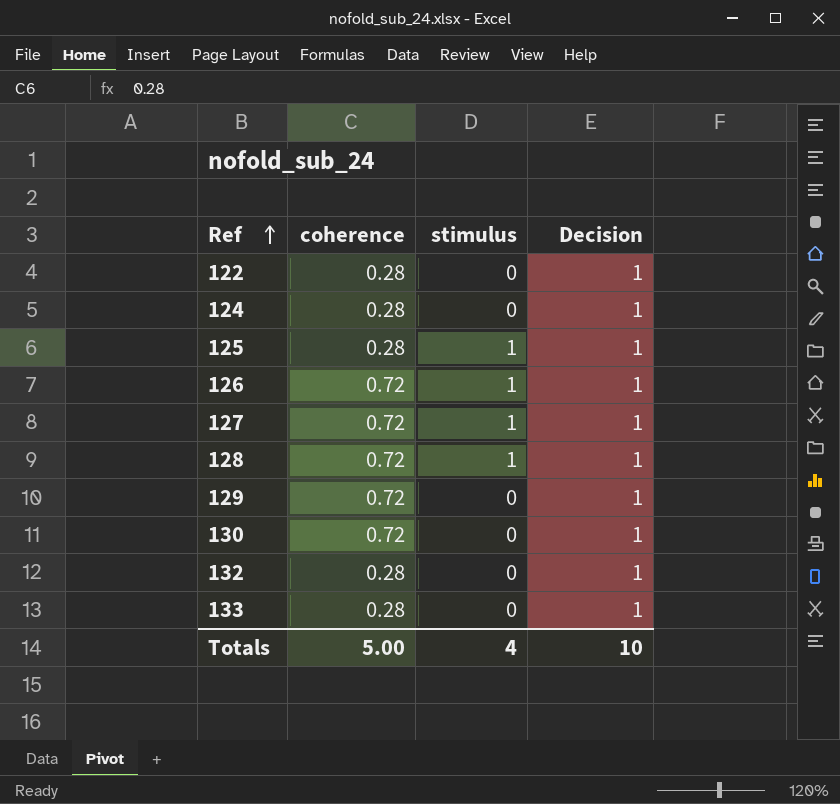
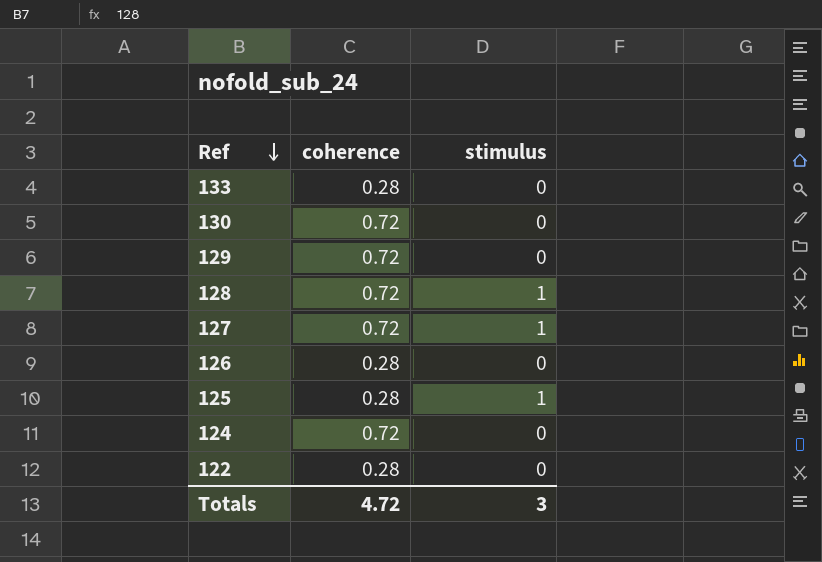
row order: Ref ascending -> Ref descending
column Decision | position: 4 -> none
row 132: 0.28 | 0 | 1 -> none
126 | coherence: 0.72 -> 0.28
126 | stimulus: 1 -> 0
124 | coherence: 0.28 -> 0.72
Totals | coherence: 5.00 -> 4.72
Totals | stimulus: 4 -> 3

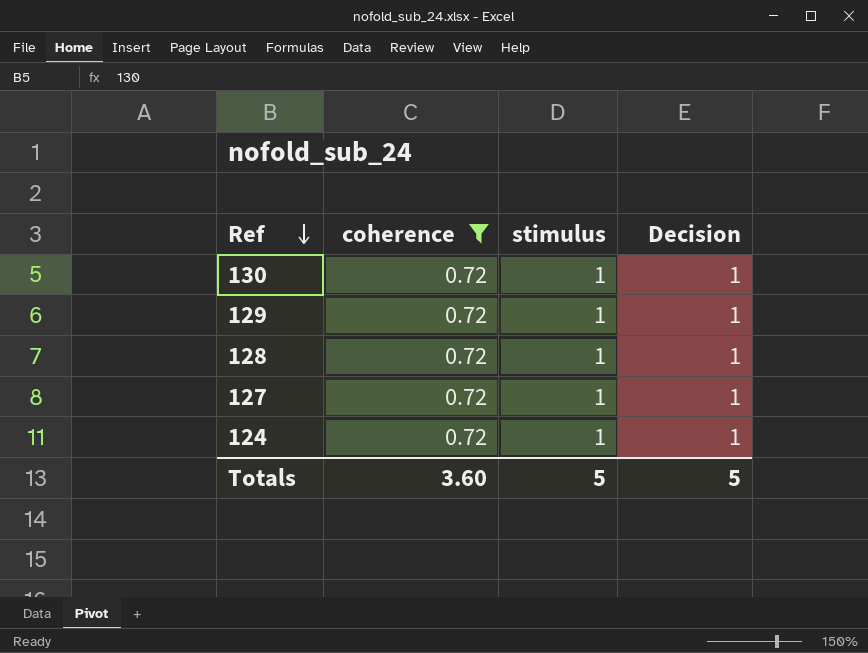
filter: none -> coherence = 0.72
column Decision | position: none -> 4
130 | stimulus: 0 -> 1
129 | stimulus: 0 -> 1
124 | stimulus: 0 -> 1
Totals | coherence: 4.72 -> 3.60
Totals | stimulus: 3 -> 5

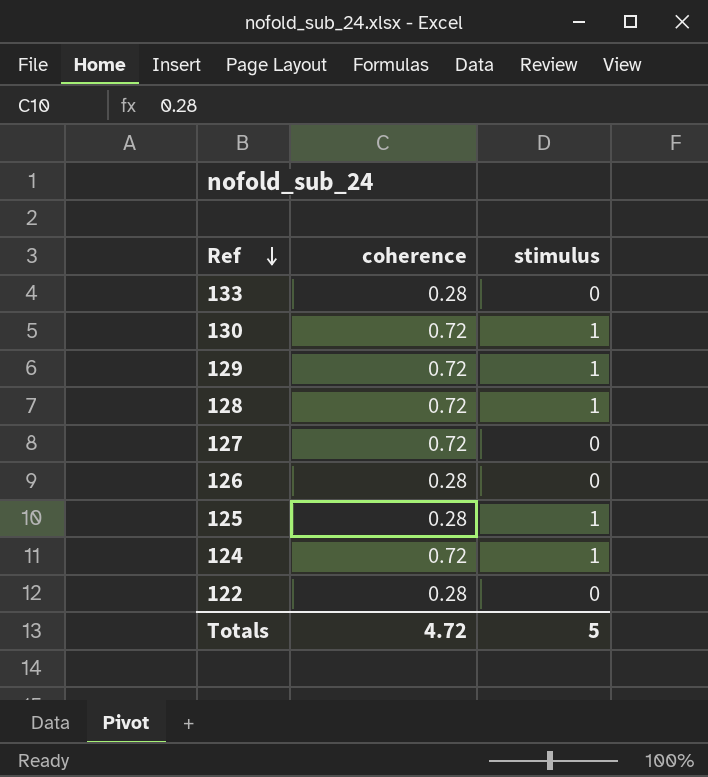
filter: coherence = 0.72 -> none
column Decision | position: 4 -> none
127 | stimulus: 1 -> 0
Totals | coherence: 3.60 -> 4.72

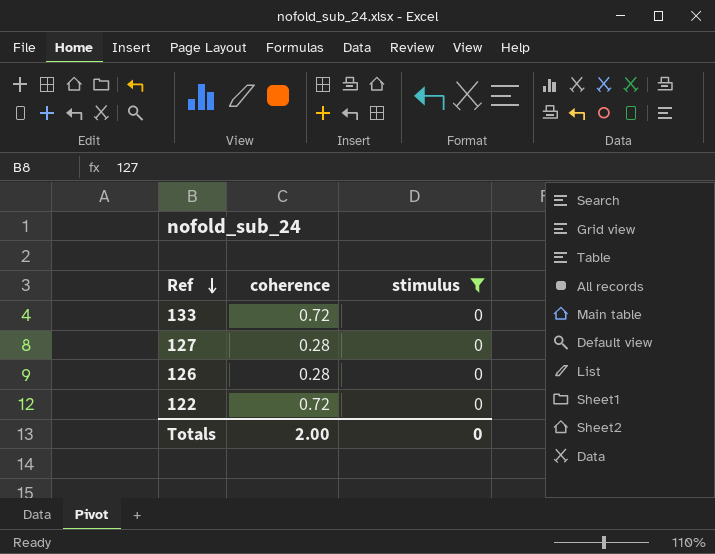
filter: none -> stimulus = 0
133 | coherence: 0.28 -> 0.72
127 | coherence: 0.72 -> 0.28
122 | coherence: 0.28 -> 0.72
Totals | coherence: 4.72 -> 2.00
Totals | stimulus: 5 -> 0

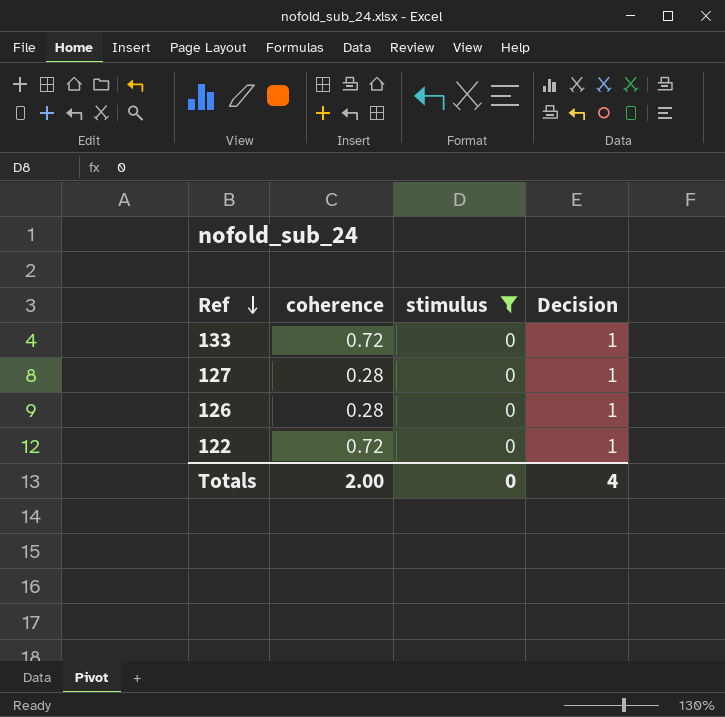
column Decision | position: none -> 4

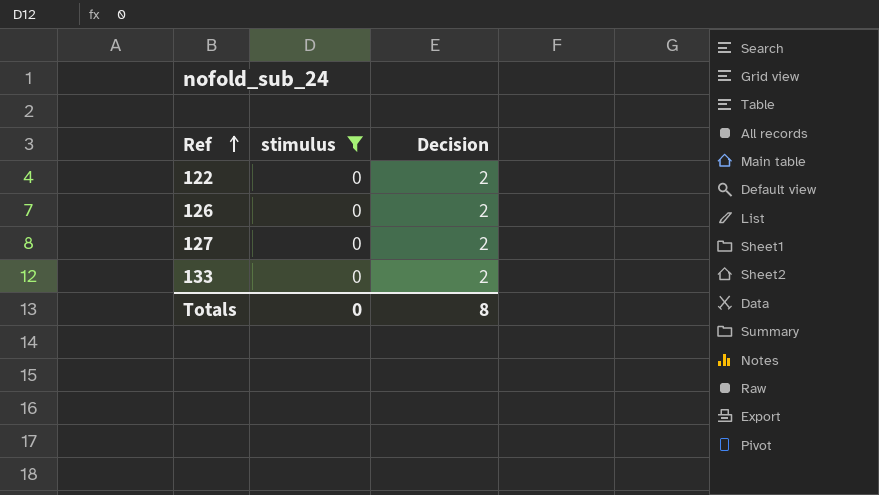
row order: Ref descending -> Ref ascending
column coherence | position: 2 -> none
122 | Decision: 1 -> 2
126 | Decision: 1 -> 2
127 | Decision: 1 -> 2
133 | Decision: 1 -> 2
Totals | Decision: 4 -> 8

